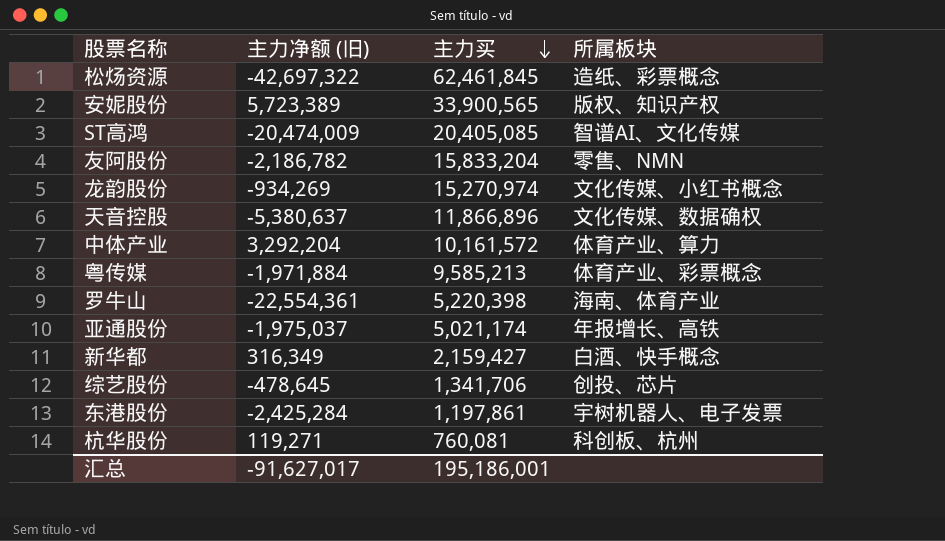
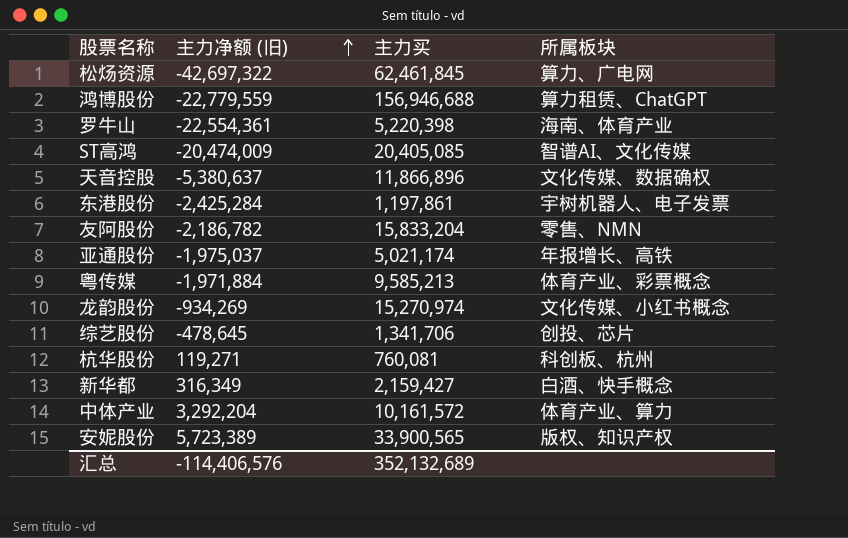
row order: 主力买 descending -> 主力净额 (旧) ascending
松炀资源 | 所属板块: 造纸、彩票概念 -> 算力、广电网
row 鸿博股份: none -> -22,779,559 | 156,946,688 | 算力租赁、ChatGPT
汇总 | 主力净额 (旧): -91,627,017 -> -114,406,576
汇总 | 主力买: 195,186,001 -> 352,132,689

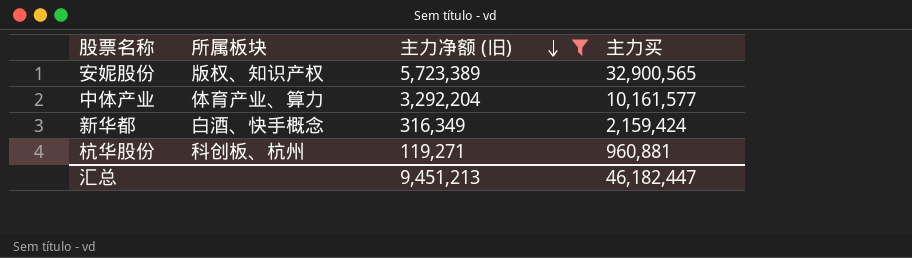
filter: none -> 主力净额 (旧) >= 119,271
row order: 主力净额 (旧) ascending -> 主力净额 (旧) descending
column 所属板块 | position: 4 -> 2
安妮股份 | 主力买: 33,900,565 -> 32,900,565
中体产业 | 主力买: 10,161,572 -> 10,161,577
新华都 | 主力买: 2,159,427 -> 2,159,424
杭华股份 | 主力买: 760,081 -> 960,881
汇总 | 主力净额 (旧): -114,406,576 -> 9,451,213
汇总 | 主力买: 352,132,689 -> 46,182,447

